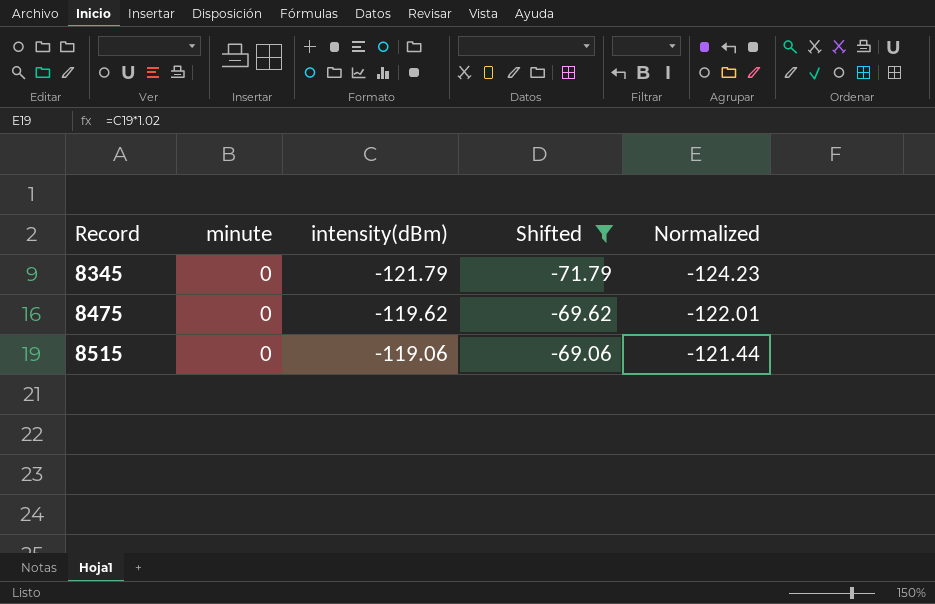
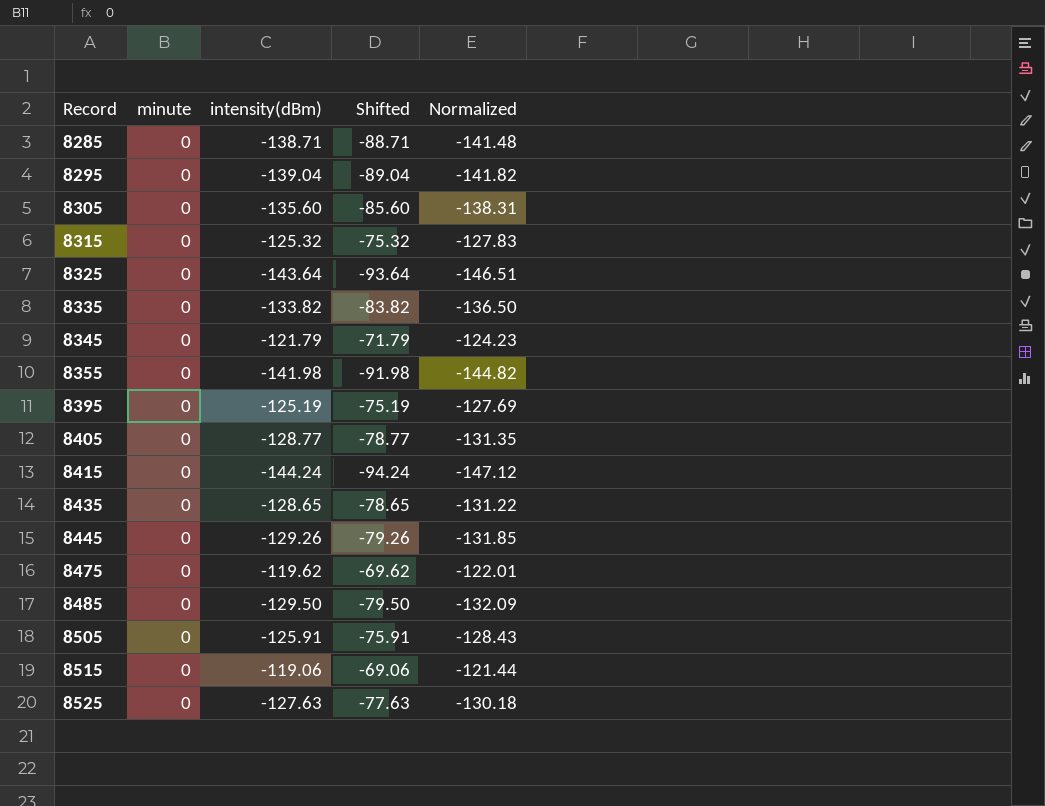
filter: Shifted >= -71.79 -> none

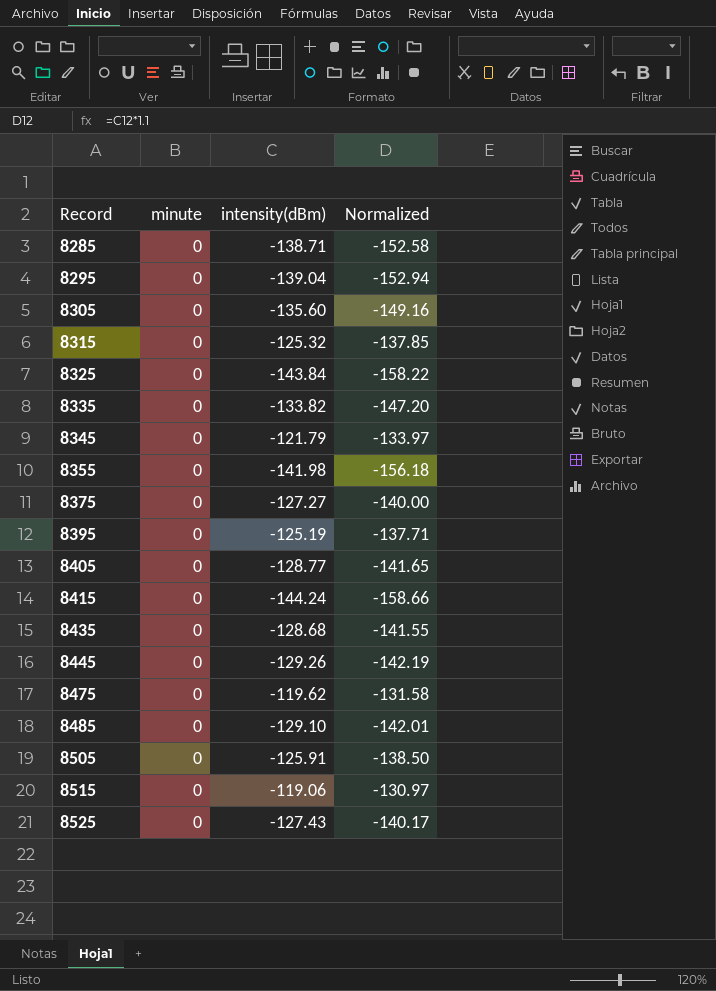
column Shifted | formula: [intensity(dBm)] + 50 -> none
column Normalized | formula: [intensity(dBm)] * 1.02 -> [intensity(dBm)] * 1.1
8325 | intensity(dBm): -143.64 -> -143.84
row 8375: none -> 0 | -127.27 | -140.00
8435 | intensity(dBm): -128.65 -> -128.68
8485 | intensity(dBm): -129.50 -> -129.10
8525 | intensity(dBm): -127.63 -> -127.43

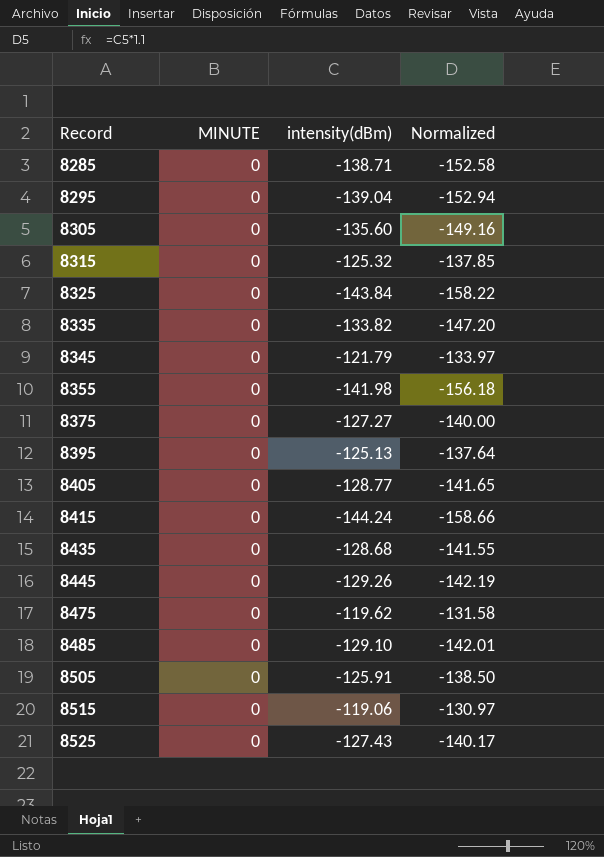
column name: minute -> MINUTE
8395 | intensity(dBm): -125.19 -> -125.13
8395 | Normalized: -137.71 -> -137.64

